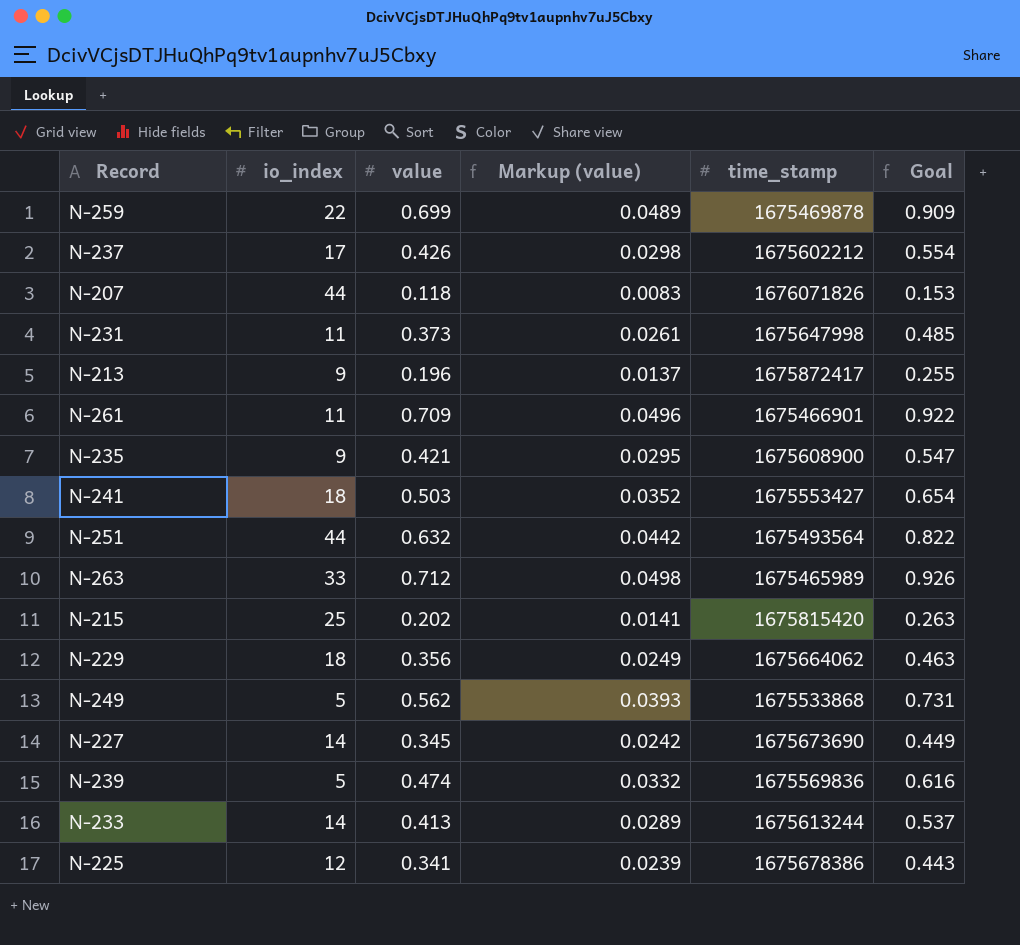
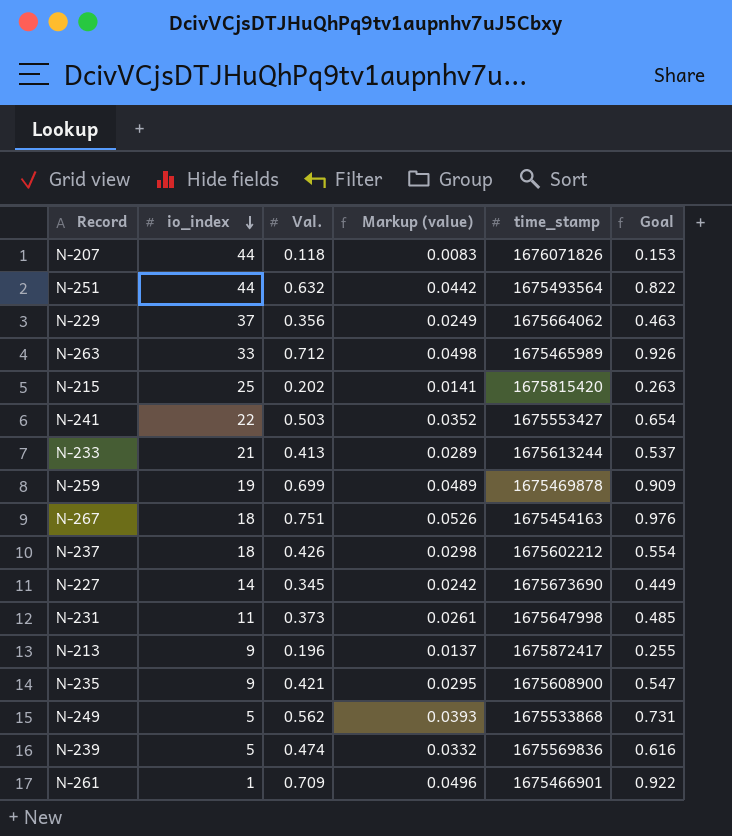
row order: none -> io_index descending
column name: value -> Val.
row N-225: 12 | 0.341 | 0.0239 | 1675678386 | 0.443 -> none
N-229 | io_index: 18 -> 37
N-241 | io_index: 18 -> 22
N-233 | io_index: 14 -> 21
N-259 | io_index: 22 -> 19
row N-267: none -> 18 | 0.751 | 0.0526 | 1675454163 | 0.976
N-237 | io_index: 17 -> 18
N-261 | io_index: 11 -> 1

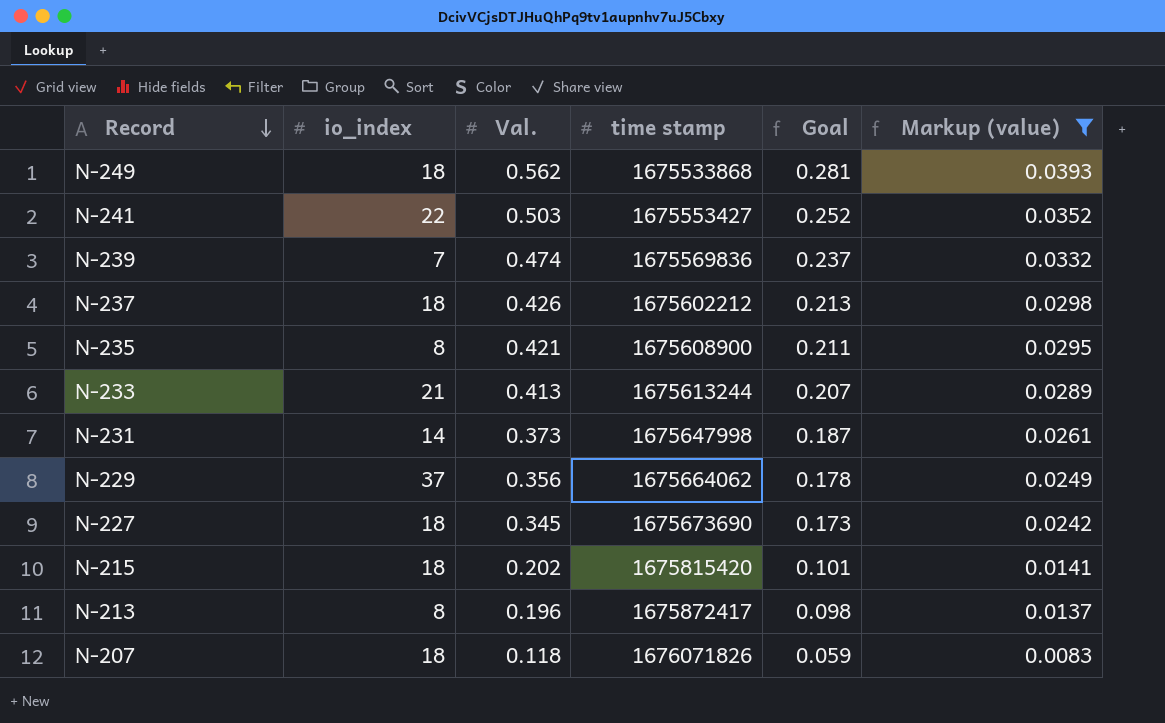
filter: none -> Markup (value) <= 0.0393
row order: io_index descending -> Record descending
column name: time_stamp -> time stamp
column Goal | formula: [Val.] * 1.3 -> [Val.] * 0.5
column Markup (value) | position: 4 -> 6
N-249 | io_index: 5 -> 18
N-239 | io_index: 5 -> 7
N-235 | io_index: 9 -> 8
N-231 | io_index: 11 -> 14
N-227 | io_index: 14 -> 18
N-215 | io_index: 25 -> 18
N-213 | io_index: 9 -> 8
N-207 | io_index: 44 -> 18

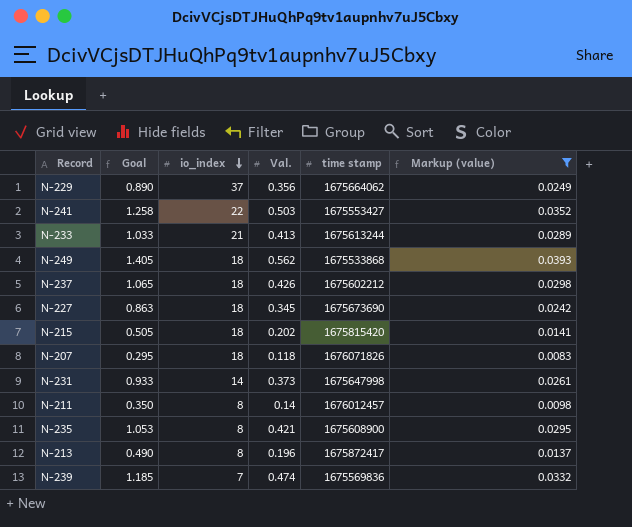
row order: Record descending -> io_index descending
column Goal | formula: [Val.] * 0.5 -> [Val.] * 2.5
column Goal | position: 5 -> 2
row N-211: none -> 0.350 | 8 | 0.14 | 1676012457 | 0.0098

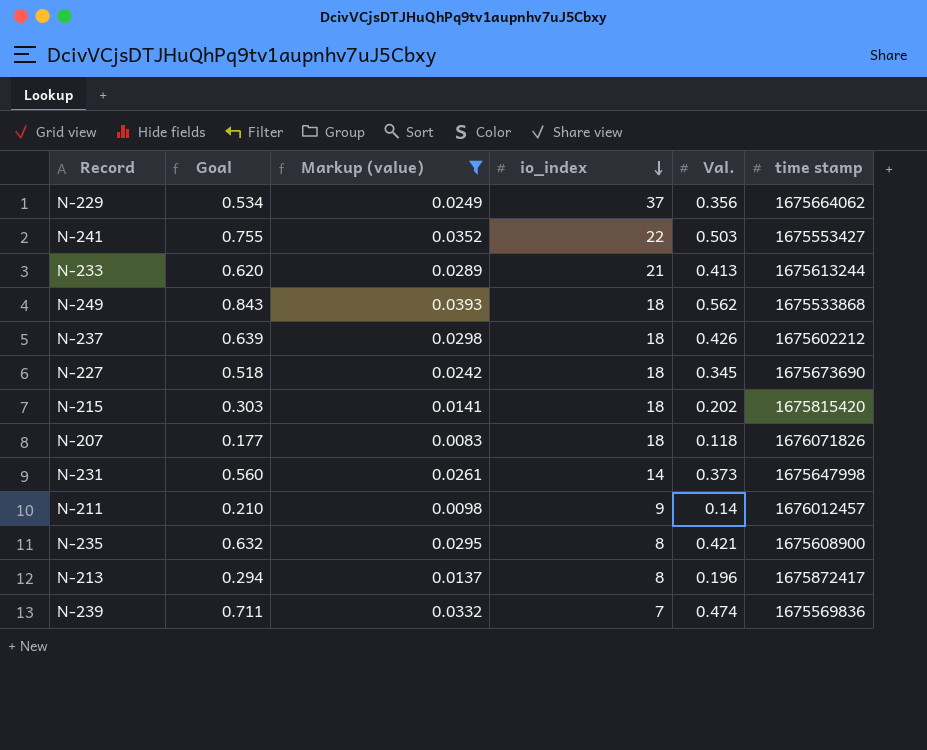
column Goal | formula: [Val.] * 2.5 -> [Val.] * 1.5
column Markup (value) | position: 6 -> 3
N-211 | io_index: 8 -> 9

